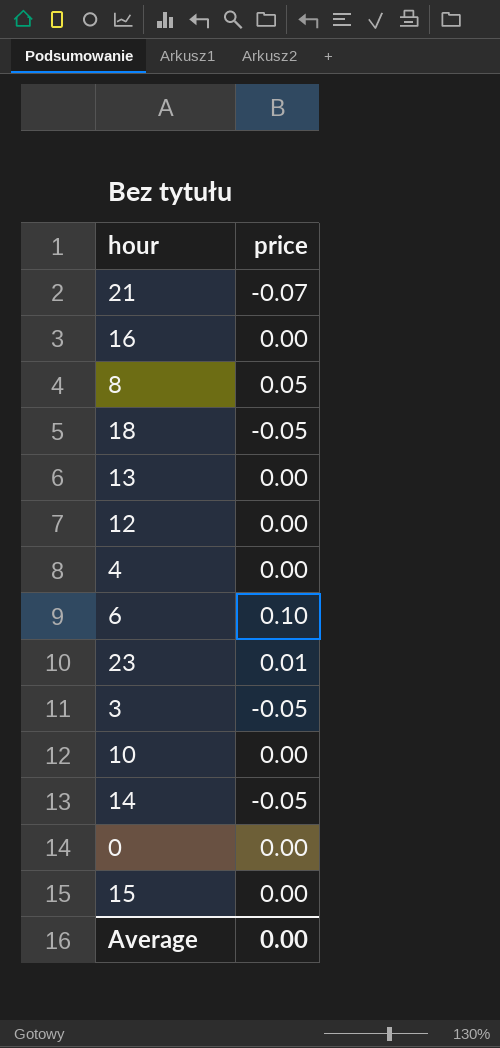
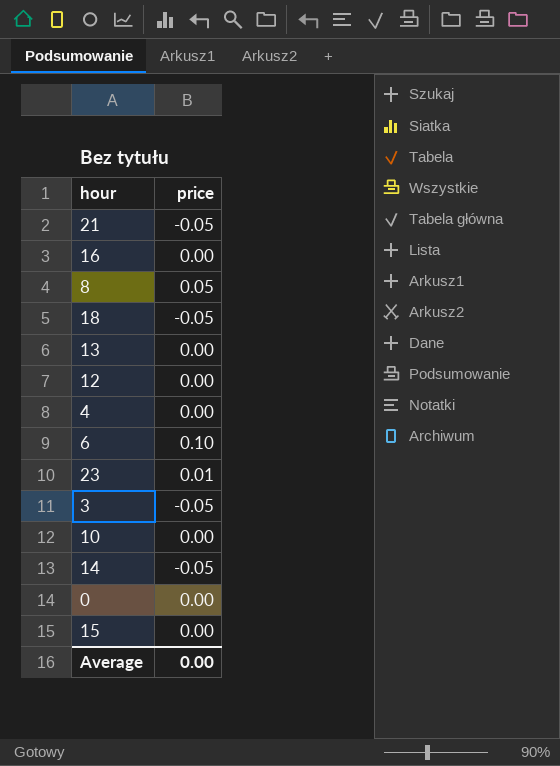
21 | price: -0.07 -> -0.05

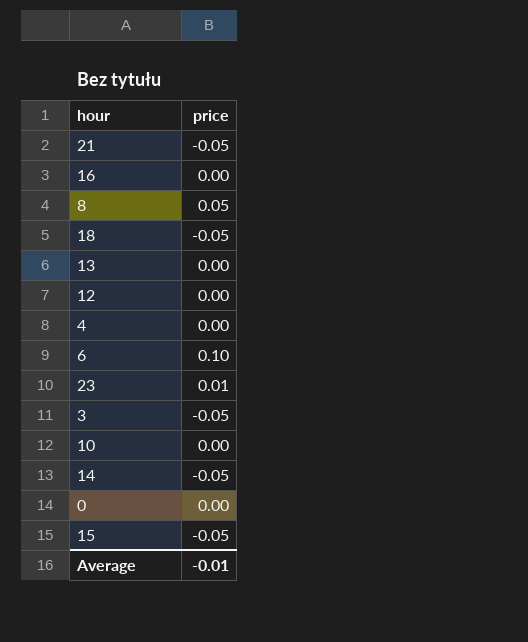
15 | price: 0.00 -> -0.05
Average | price: 0.00 -> -0.01

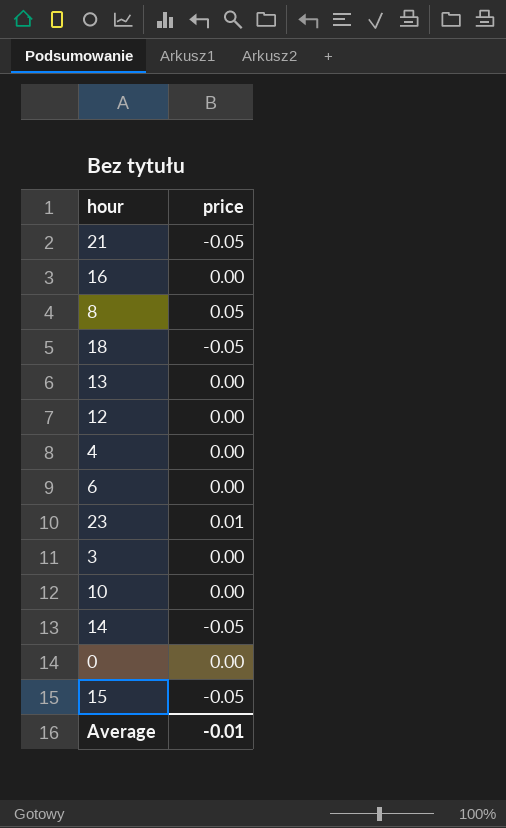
6 | price: 0.10 -> 0.00
3 | price: -0.05 -> 0.00

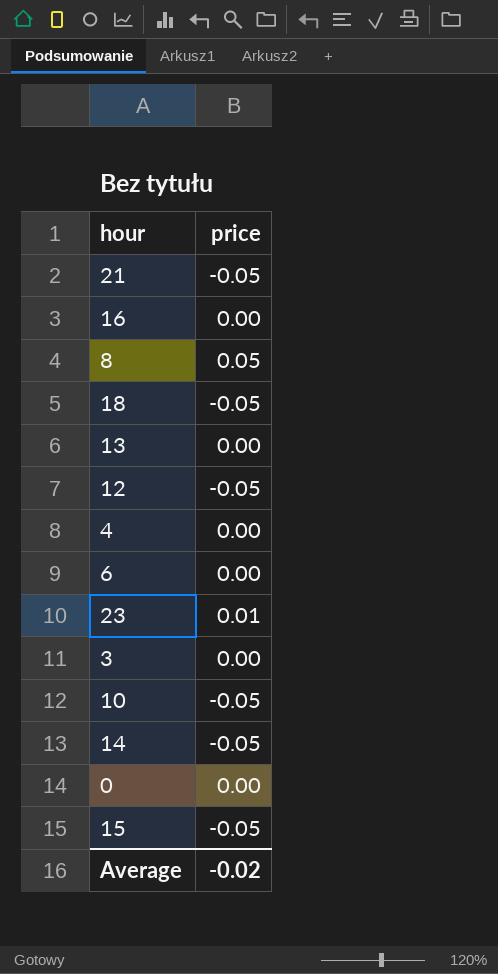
12 | price: 0.00 -> -0.05
10 | price: 0.00 -> -0.05
Average | price: -0.01 -> -0.02

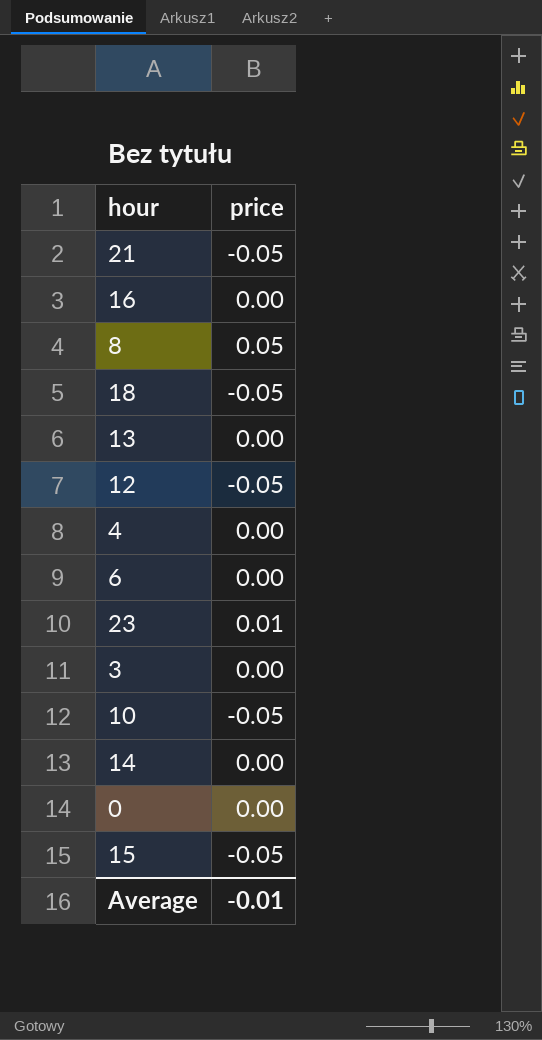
14 | price: -0.05 -> 0.00
Average | price: -0.02 -> -0.01

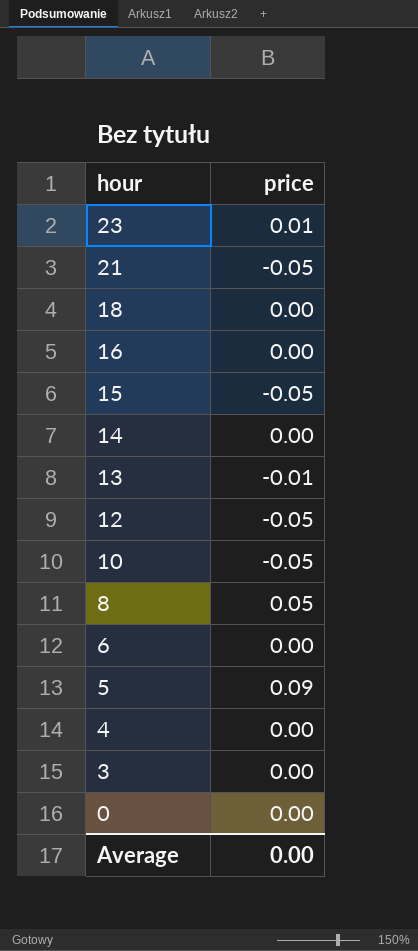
row order: none -> hour descending
18 | price: -0.05 -> 0.00
13 | price: 0.00 -> -0.01
row 5: none -> 0.09
Average | price: -0.01 -> 0.00

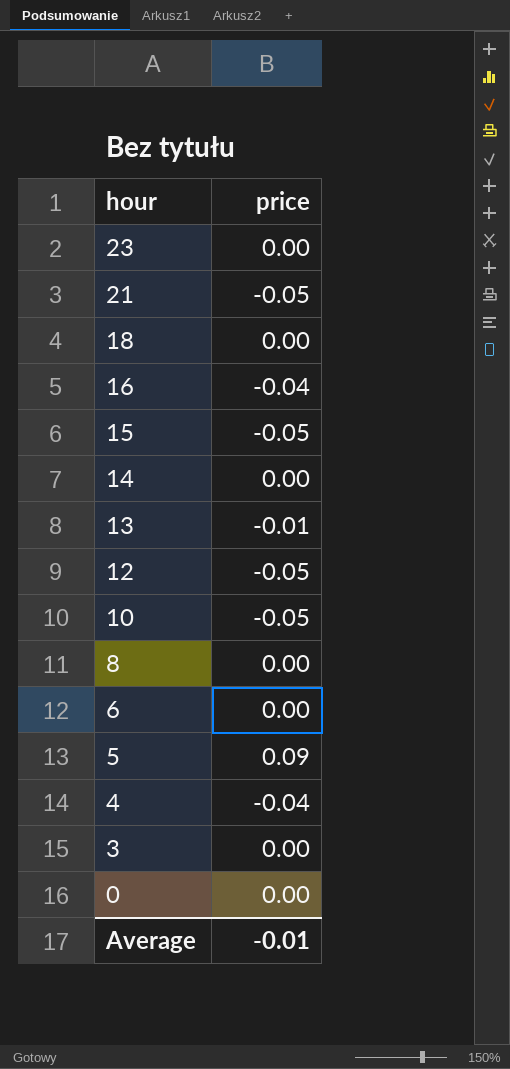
23 | price: 0.01 -> 0.00
16 | price: 0.00 -> -0.04
8 | price: 0.05 -> 0.00
4 | price: 0.00 -> -0.04
Average | price: 0.00 -> -0.01

